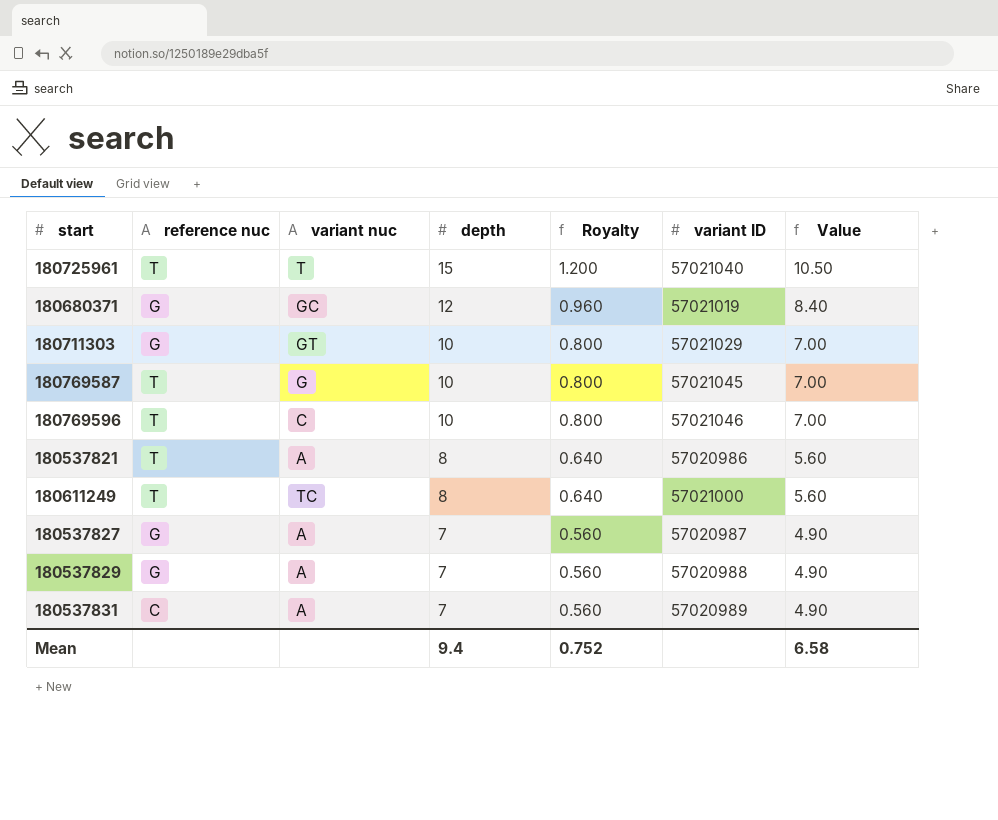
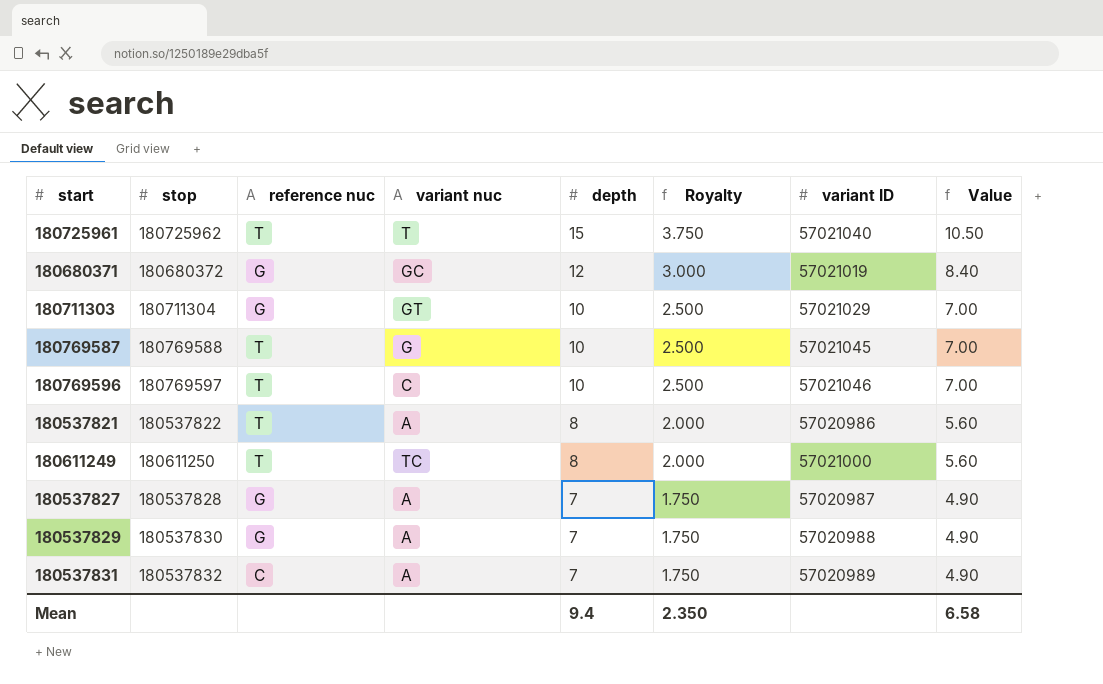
column stop | position: none -> 2
column Royalty | formula: [depth] * 0.08 -> [depth] * 0.25
Mean | Royalty: 0.752 -> 2.350

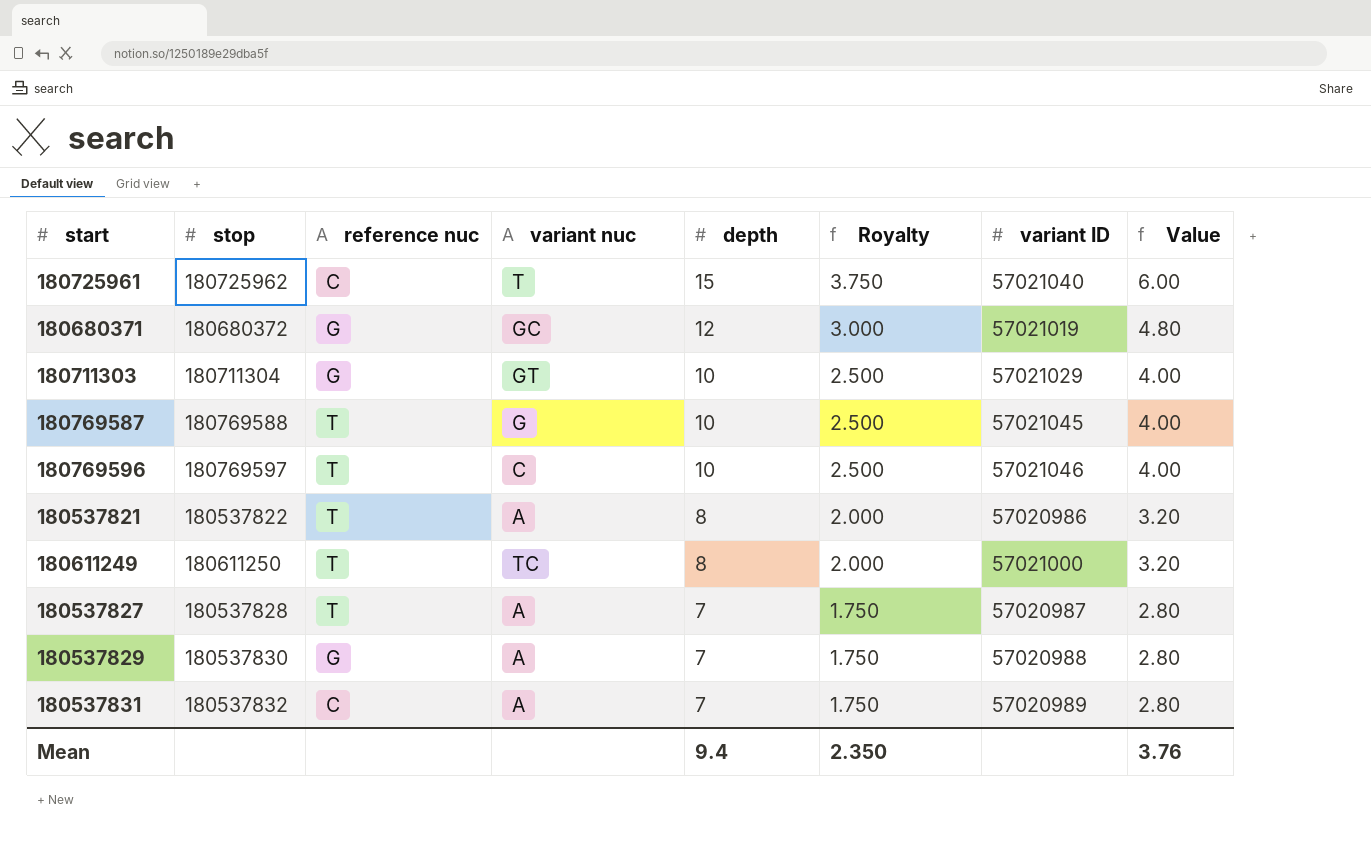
column Value | formula: [depth] * 0.7 -> [depth] * 0.4
180725961 | reference nuc: T -> C
180537827 | reference nuc: G -> T
Mean | Value: 6.58 -> 3.76

